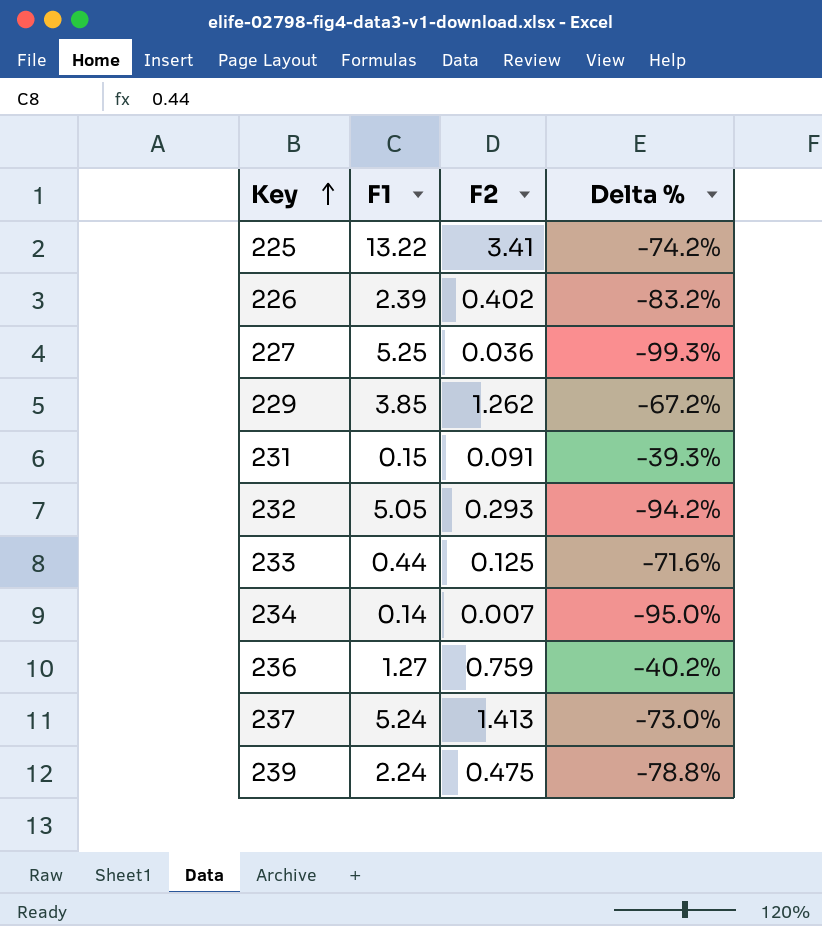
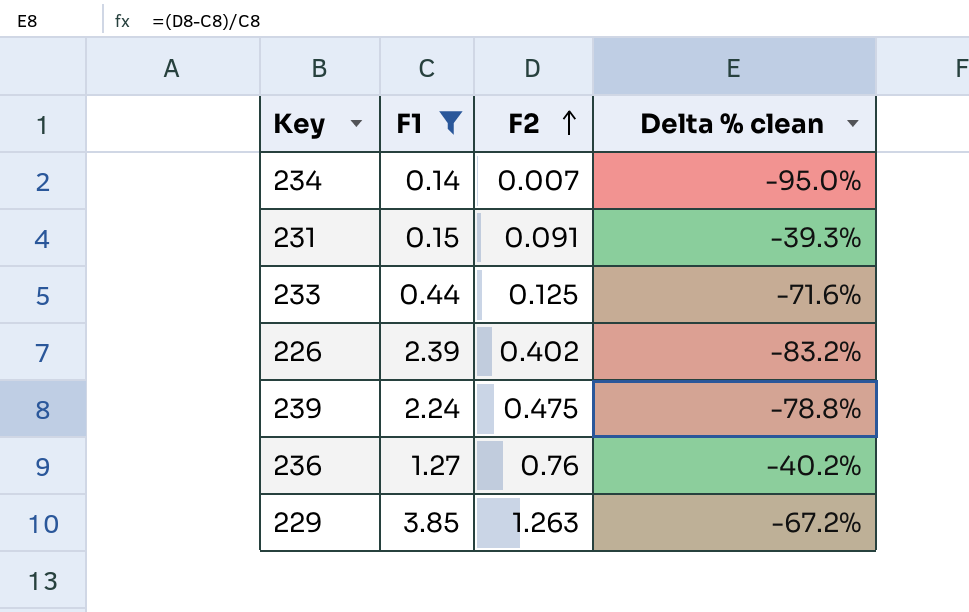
filter: none -> F1 <= 3.85
row order: Key ascending -> F2 ascending
column name: Delta % -> Delta % clean
236 | F2: 0.759 -> 0.76
229 | F2: 1.262 -> 1.263

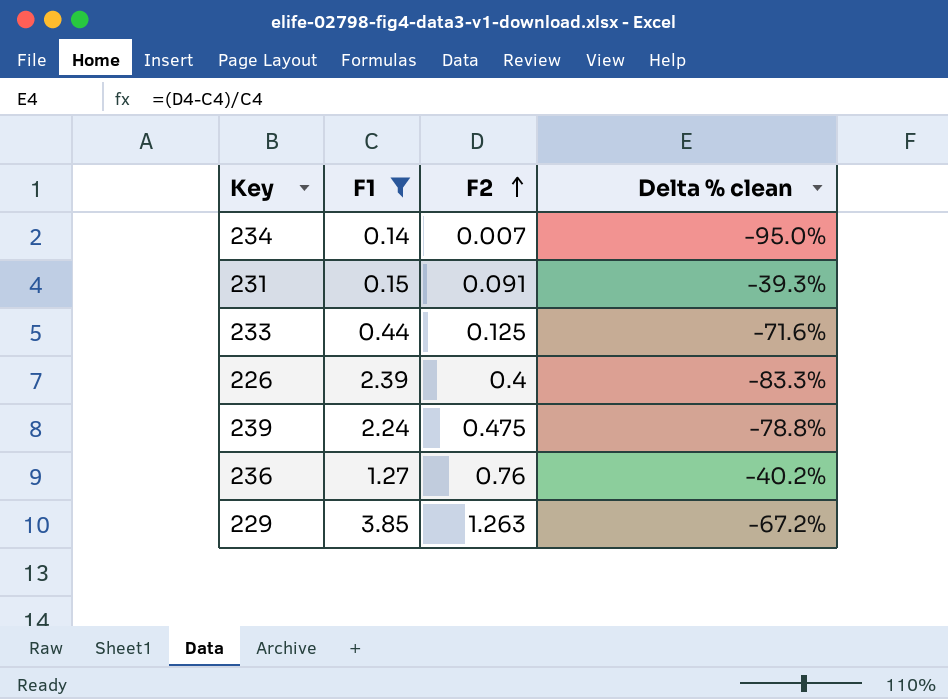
226 | F2: 0.402 -> 0.4
226 | Delta % clean: -83.2% -> -83.3%

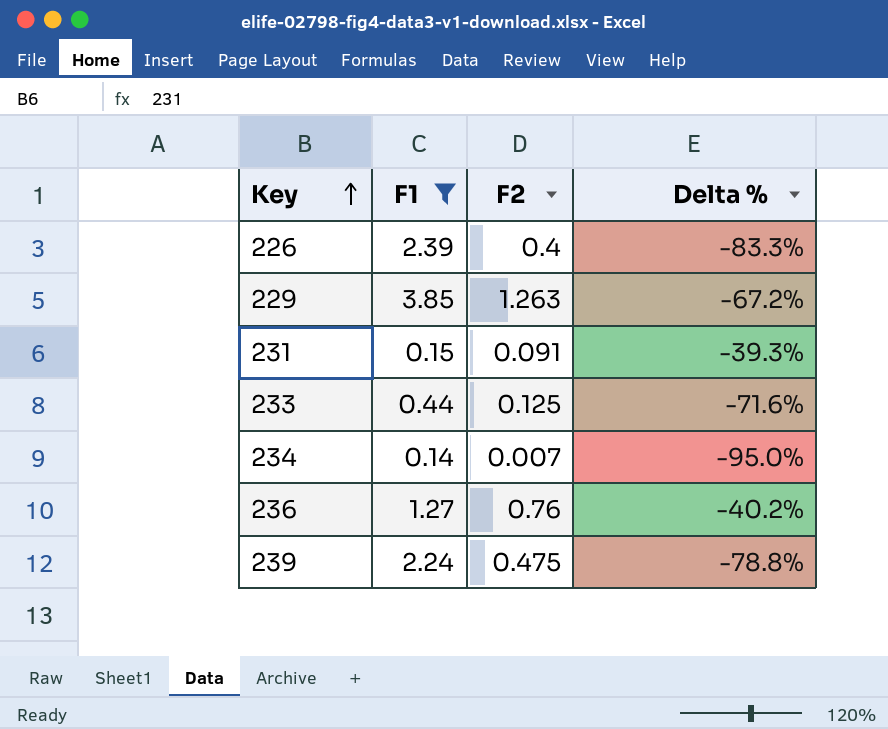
row order: F2 ascending -> Key ascending
column name: Delta % clean -> Delta %

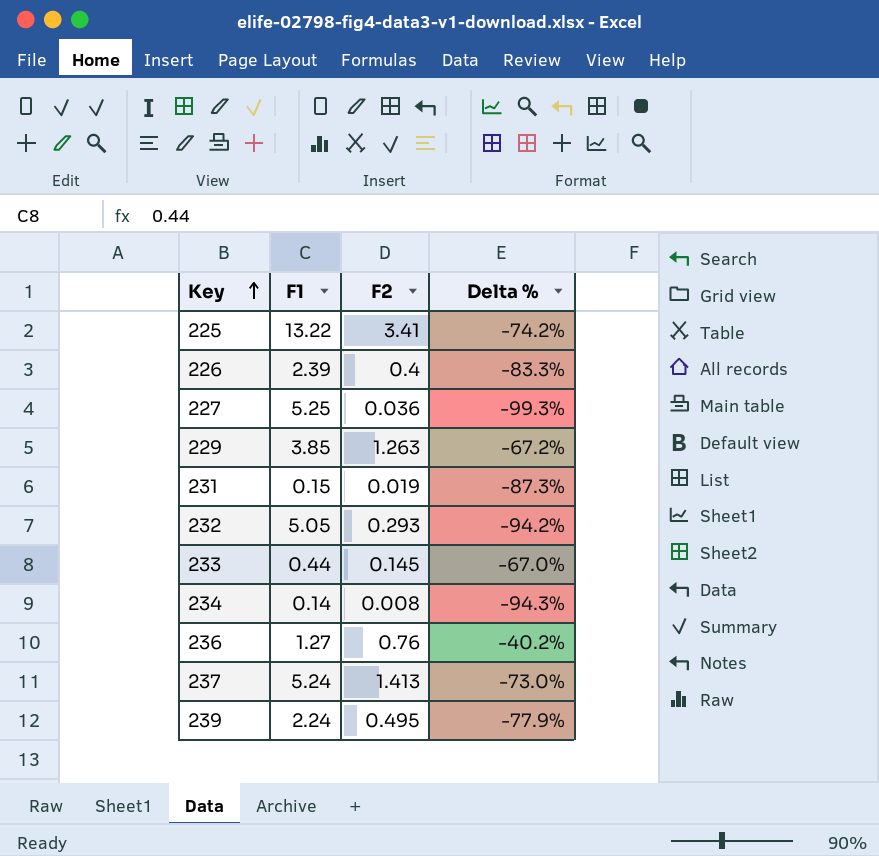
filter: F1 <= 3.85 -> none
231 | F2: 0.091 -> 0.019
231 | Delta %: -39.3% -> -87.3%
233 | F2: 0.125 -> 0.145
233 | Delta %: -71.6% -> -67.0%
234 | F2: 0.007 -> 0.008
234 | Delta %: -95.0% -> -94.3%
239 | F2: 0.475 -> 0.495
239 | Delta %: -78.8% -> -77.9%

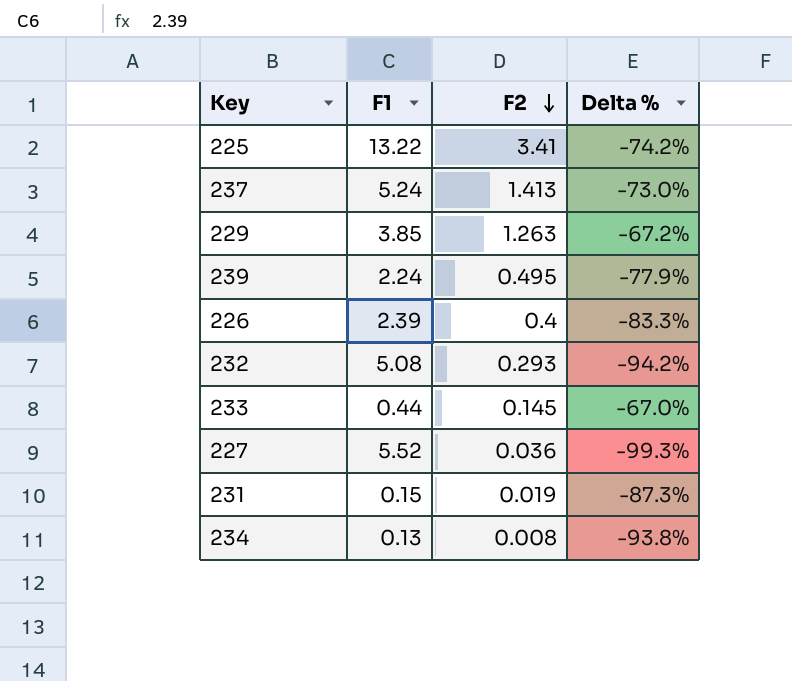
row order: Key ascending -> F2 descending
row 236: 1.27 | 0.76 | -40.2% -> none
232 | F1: 5.05 -> 5.08
227 | F1: 5.25 -> 5.52
234 | F1: 0.14 -> 0.13
234 | Delta %: -94.3% -> -93.8%

